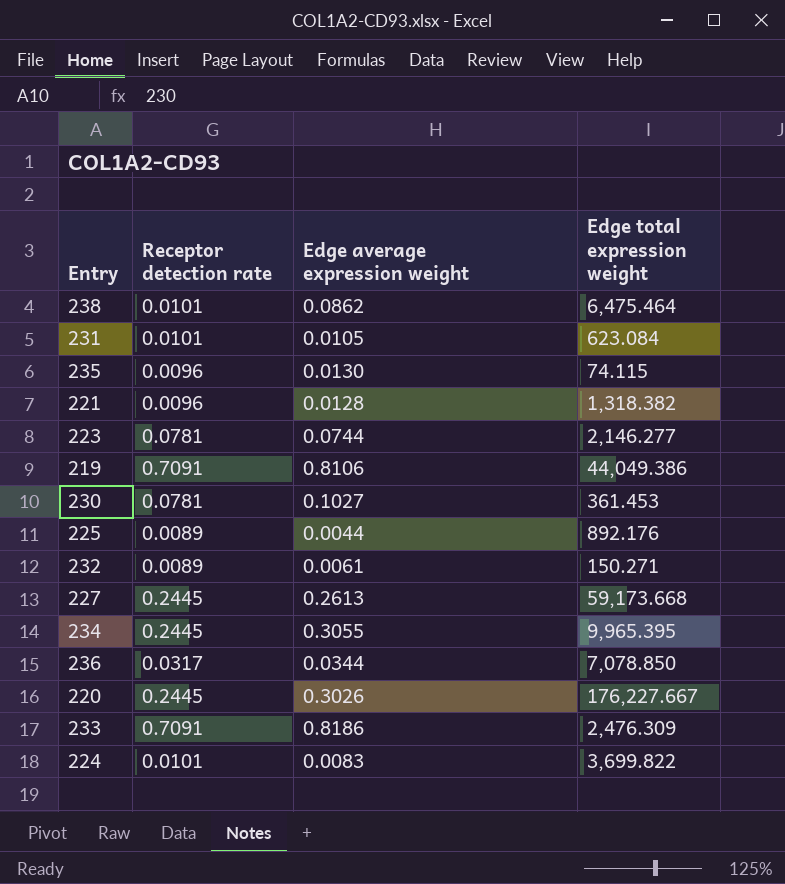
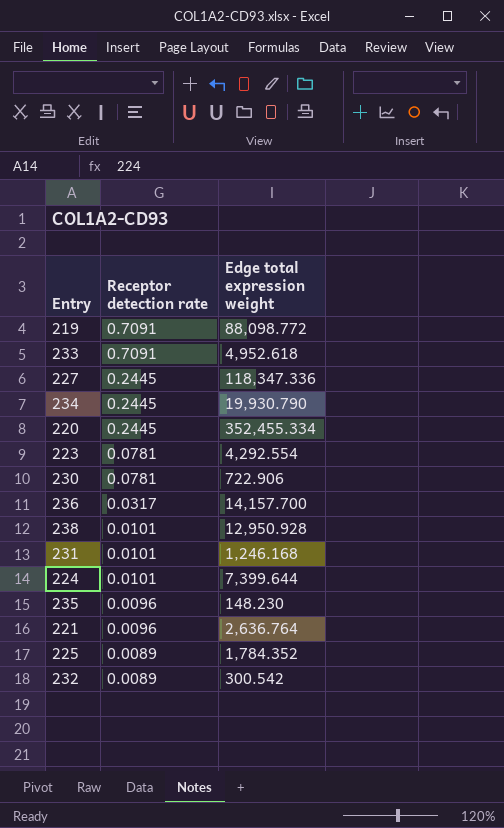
row order: none -> Receptor detection rate descending
column Edge average expression weight | position: 3 -> none
219 | Edge total expression weight: 44,049.386 -> 88,098.772
233 | Edge total expression weight: 2,476.309 -> 4,952.618
227 | Edge total expression weight: 59,173.668 -> 118,347.336
234 | Edge total expression weight: 9,965.395 -> 19,930.790
220 | Edge total expression weight: 176,227.667 -> 352,455.334
223 | Edge total expression weight: 2,146.277 -> 4,292.554
230 | Edge total expression weight: 361.453 -> 722.906
236 | Edge total expression weight: 7,078.850 -> 14,157.700
238 | Edge total expression weight: 6,475.464 -> 12,950.928
231 | Edge total expression weight: 623.084 -> 1,246.168
224 | Edge total expression weight: 3,699.822 -> 7,399.644
235 | Edge total expression weight: 74.115 -> 148.230
221 | Edge total expression weight: 1,318.382 -> 2,636.764
225 | Edge total expression weight: 892.176 -> 1,784.352
232 | Edge total expression weight: 150.271 -> 300.542

